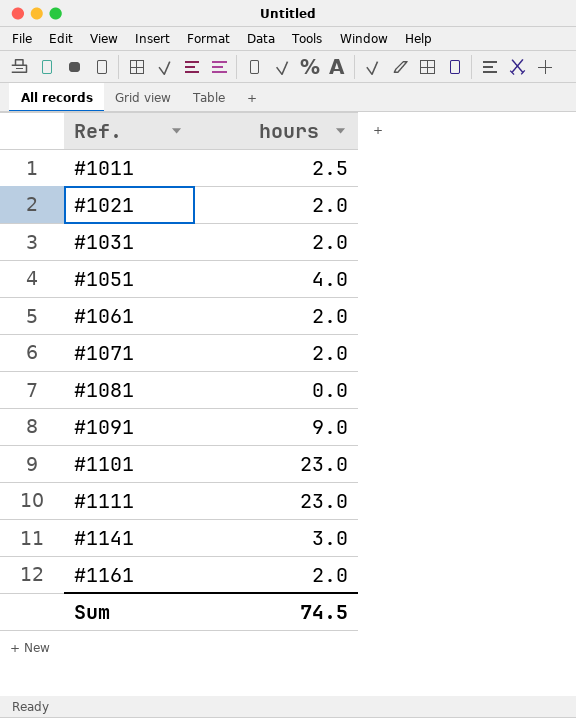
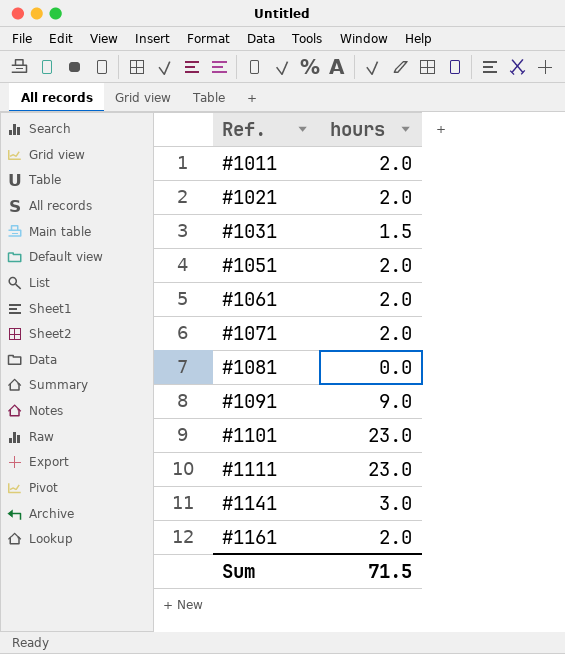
#1011 | hours: 2.5 -> 2.0
#1031 | hours: 2.0 -> 1.5
#1051 | hours: 4.0 -> 2.0
Sum | hours: 74.5 -> 71.5

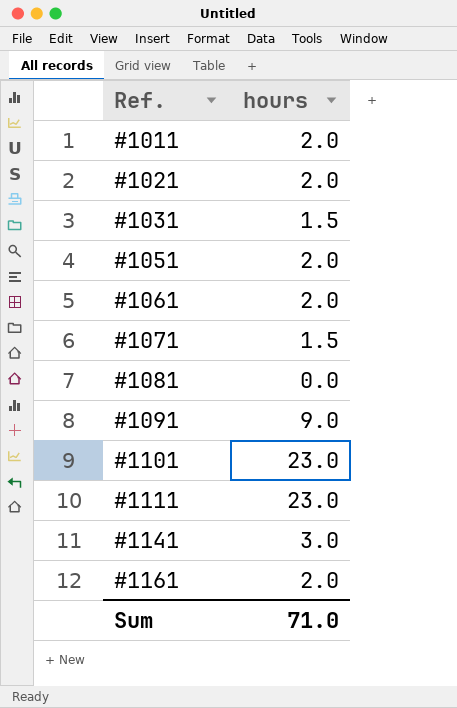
#1071 | hours: 2.0 -> 1.5
Sum | hours: 71.5 -> 71.0

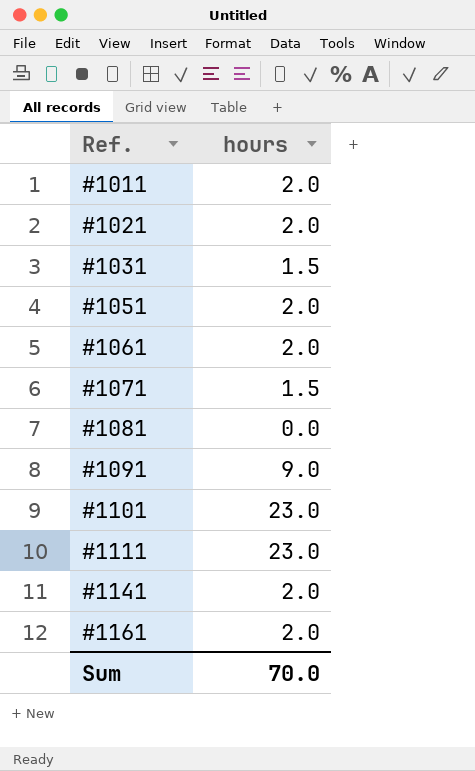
#1141 | hours: 3.0 -> 2.0
Sum | hours: 71.0 -> 70.0

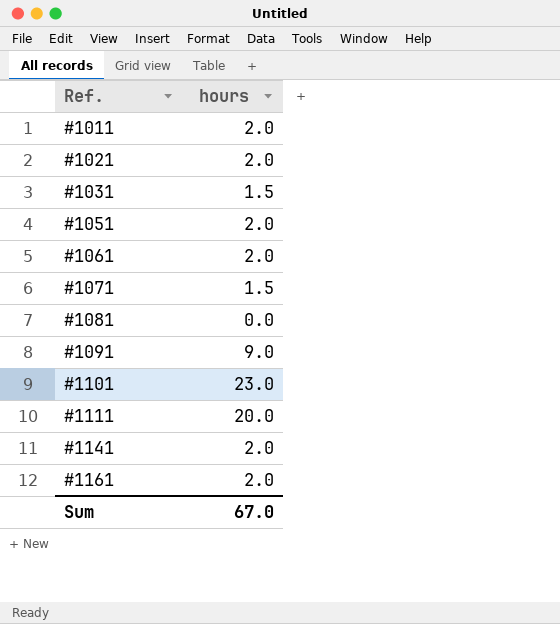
#1111 | hours: 23.0 -> 20.0
Sum | hours: 70.0 -> 67.0

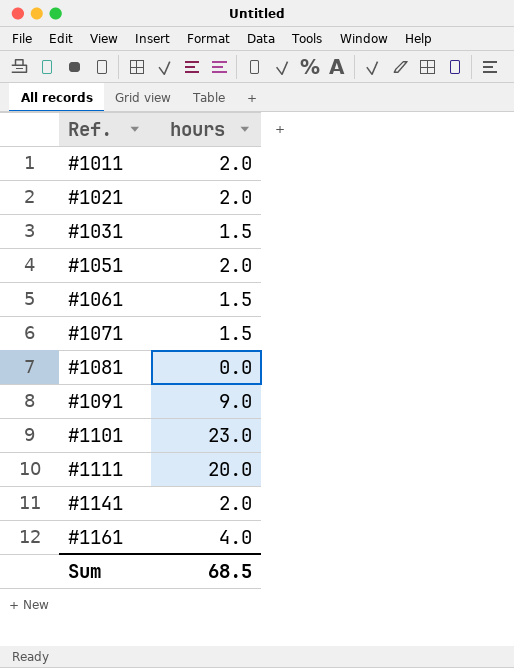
#1061 | hours: 2.0 -> 1.5
#1161 | hours: 2.0 -> 4.0
Sum | hours: 67.0 -> 68.5

